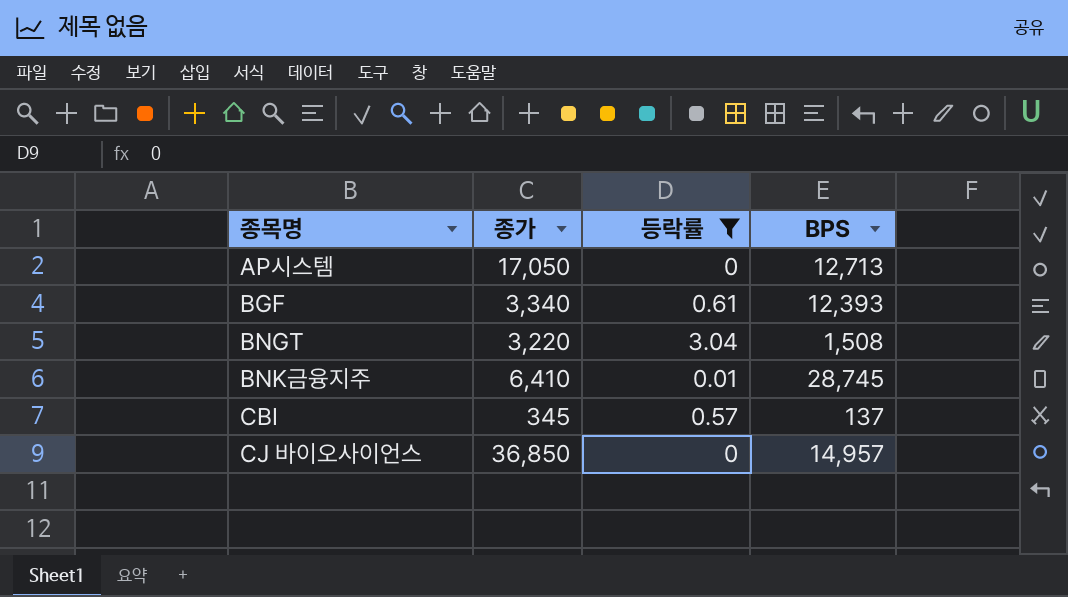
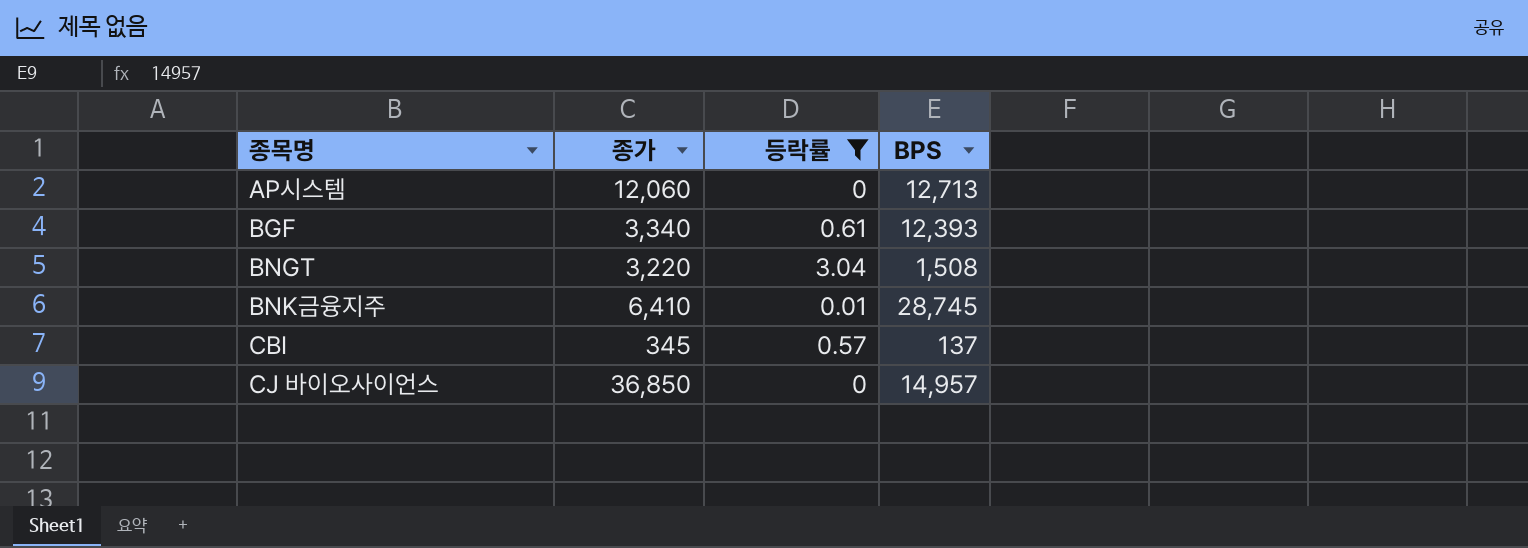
AP시스템 | 종가: 17,050 -> 12,060

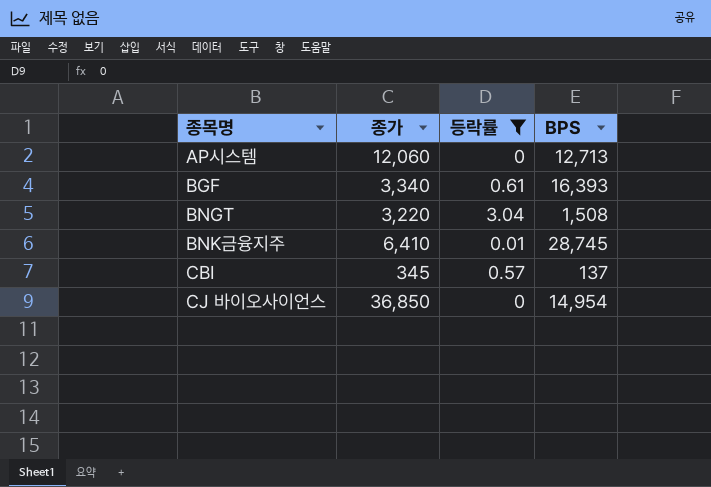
BGF | BPS: 12,393 -> 16,393
CJ 바이오사이언스 | BPS: 14,957 -> 14,954

